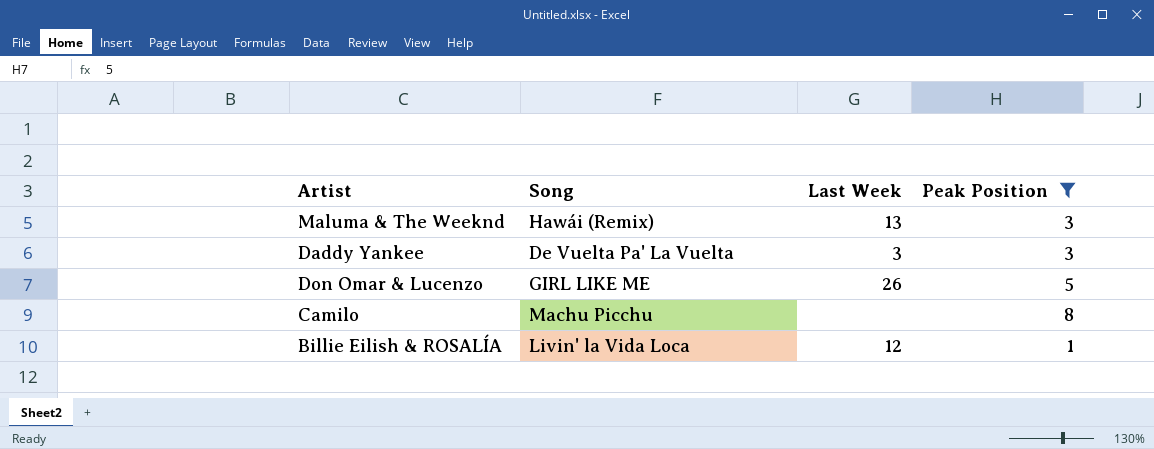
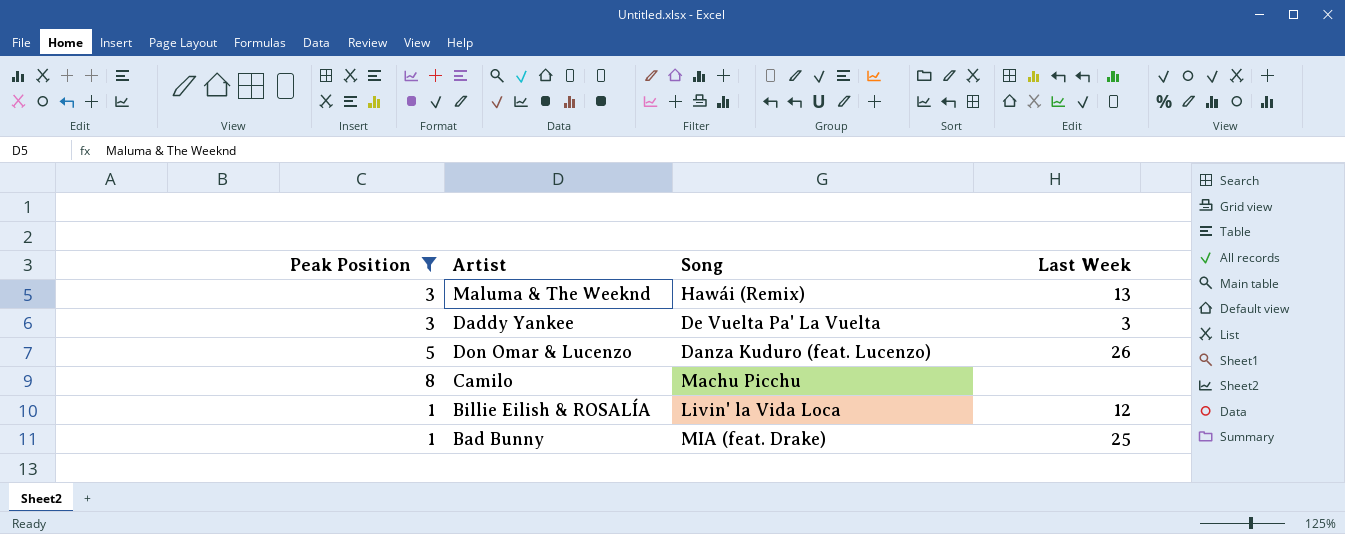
column Peak Position | position: 4 -> 1
Don Omar & Lucenzo | Song: GIRL LIKE ME -> Danza Kuduro (feat. Lucenzo)
row Bad Bunny: none -> 1 | MIA (feat. Drake) | 25

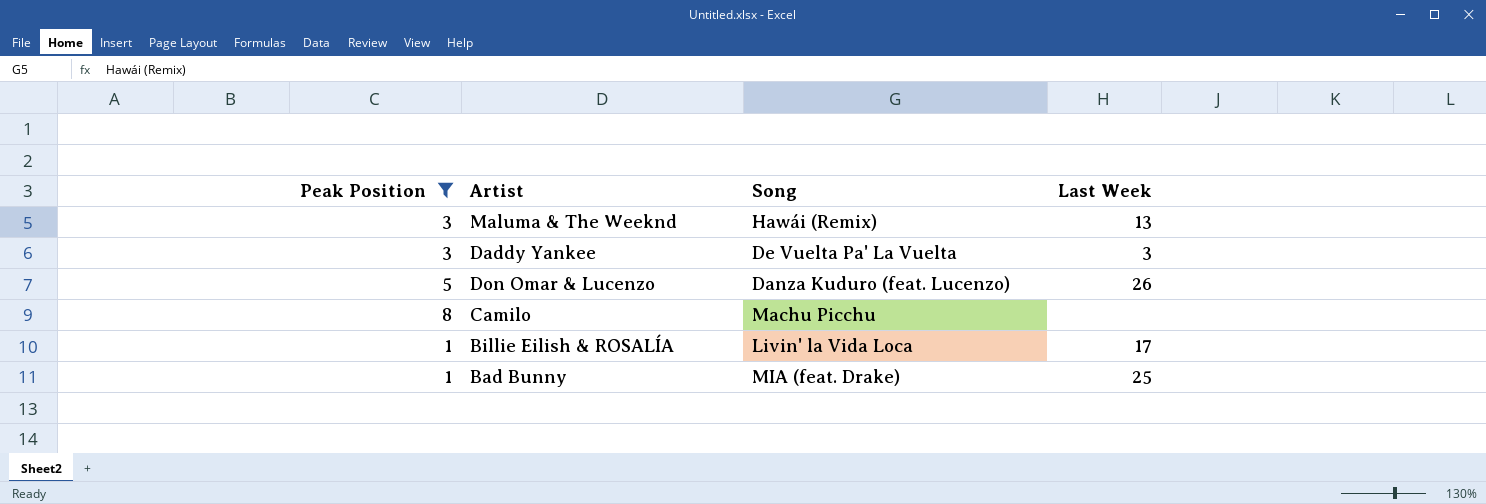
Billie Eilish & ROSALÍA | Last Week: 12 -> 17

